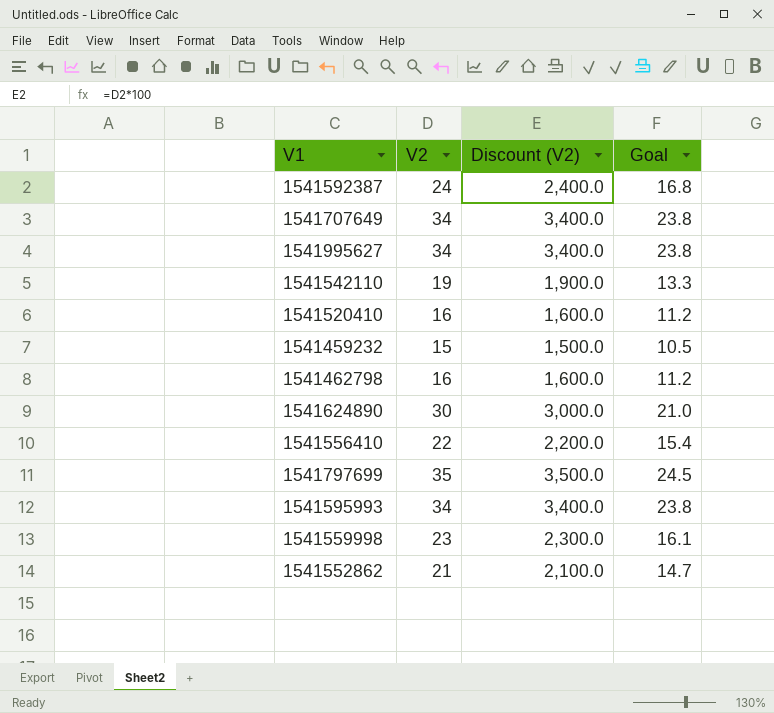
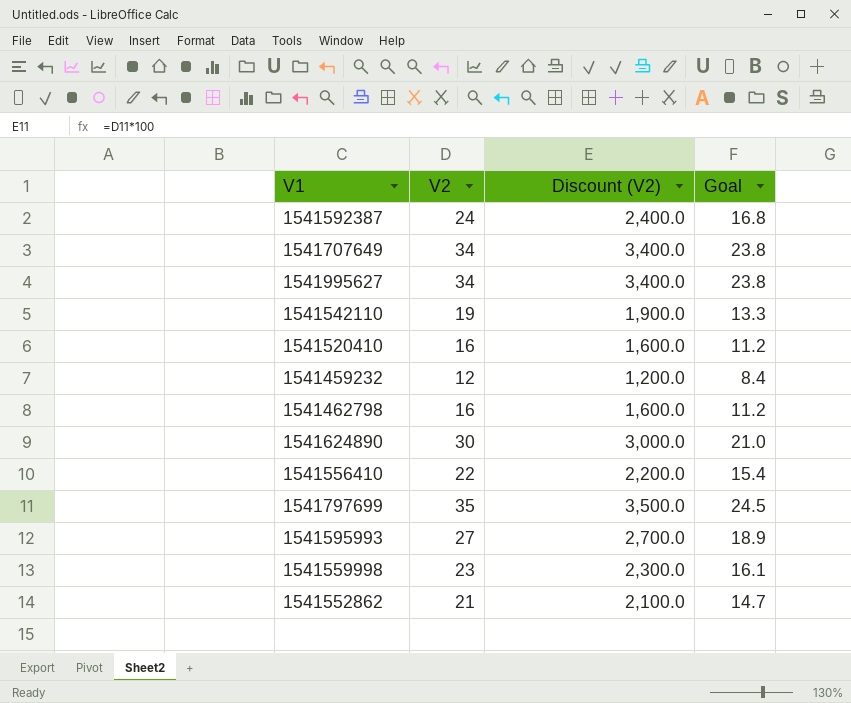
1541459232 | V2: 15 -> 12
1541459232 | Discount (V2): 1,500.0 -> 1,200.0
1541459232 | Goal: 10.5 -> 8.4
1541595993 | V2: 34 -> 27
1541595993 | Discount (V2): 3,400.0 -> 2,700.0
1541595993 | Goal: 23.8 -> 18.9

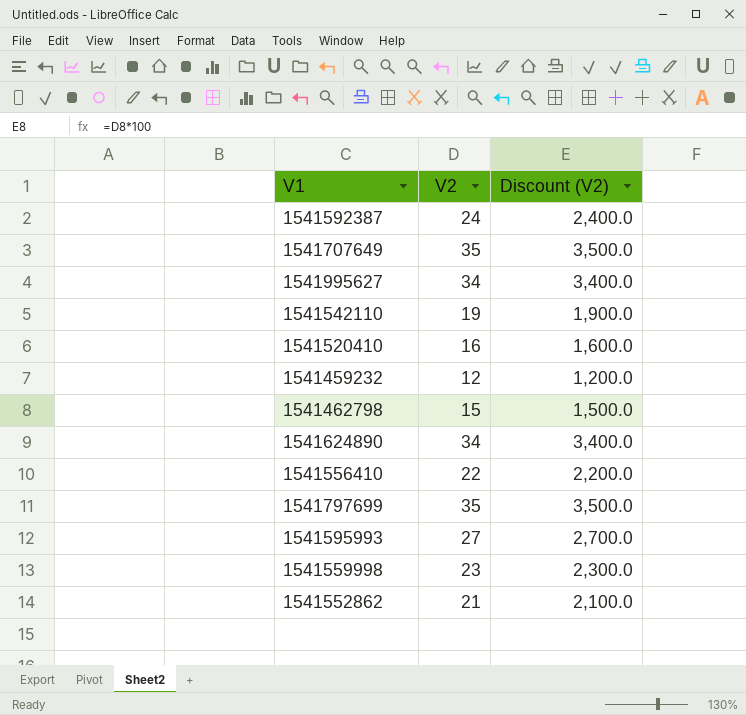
column Goal | formula: [V2] * 0.7 -> none
1541707649 | V2: 34 -> 35
1541707649 | Discount (V2): 3,400.0 -> 3,500.0
1541462798 | V2: 16 -> 15
1541462798 | Discount (V2): 1,600.0 -> 1,500.0
1541624890 | V2: 30 -> 34
1541624890 | Discount (V2): 3,000.0 -> 3,400.0

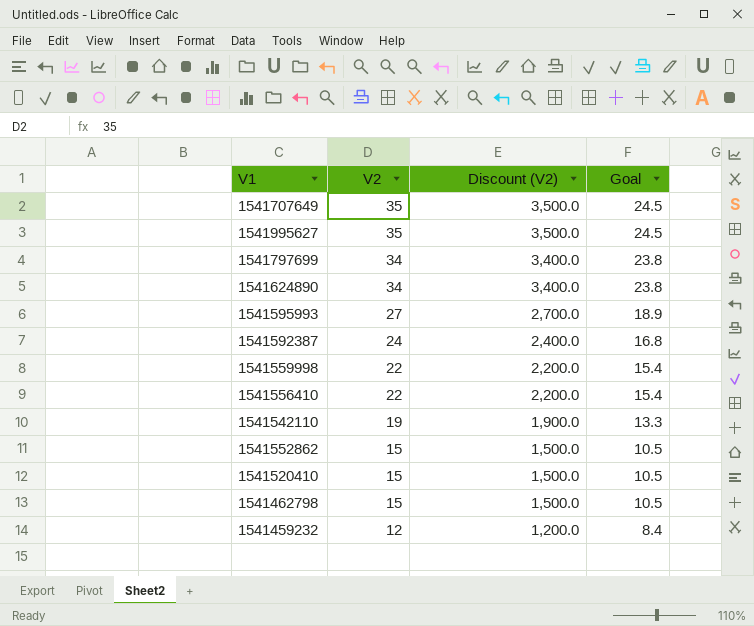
row order: none -> V2 descending
column Goal | formula: none -> [V2] * 0.7
1541995627 | V2: 34 -> 35
1541995627 | Discount (V2): 3,400.0 -> 3,500.0
1541797699 | V2: 35 -> 34
1541797699 | Discount (V2): 3,500.0 -> 3,400.0
1541559998 | V2: 23 -> 22
1541559998 | Discount (V2): 2,300.0 -> 2,200.0
1541552862 | V2: 21 -> 15
1541552862 | Discount (V2): 2,100.0 -> 1,500.0
1541520410 | V2: 16 -> 15
1541520410 | Discount (V2): 1,600.0 -> 1,500.0

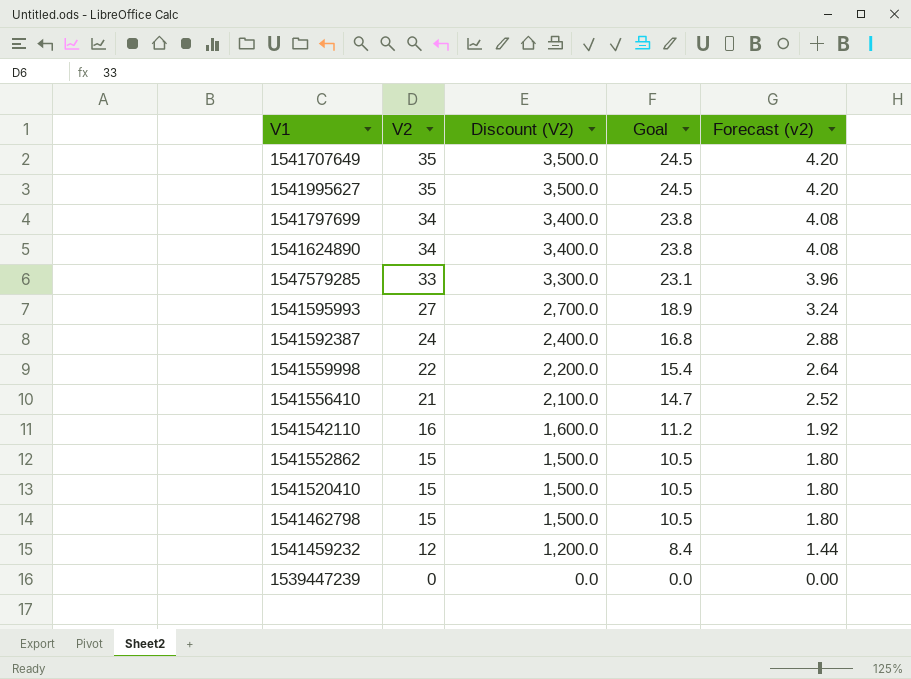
column Forecast (v2) | formula: none -> [V2] * 0.12
row 1547579285: none -> 33 | 3,300.0 | 23.1 | 3.96
1541556410 | V2: 22 -> 21
1541556410 | Discount (V2): 2,200.0 -> 2,100.0
1541556410 | Goal: 15.4 -> 14.7
1541542110 | V2: 19 -> 16
1541542110 | Discount (V2): 1,900.0 -> 1,600.0
1541542110 | Goal: 13.3 -> 11.2
row 1539447239: none -> 0 | 0.0 | 0.0 | 0.00

